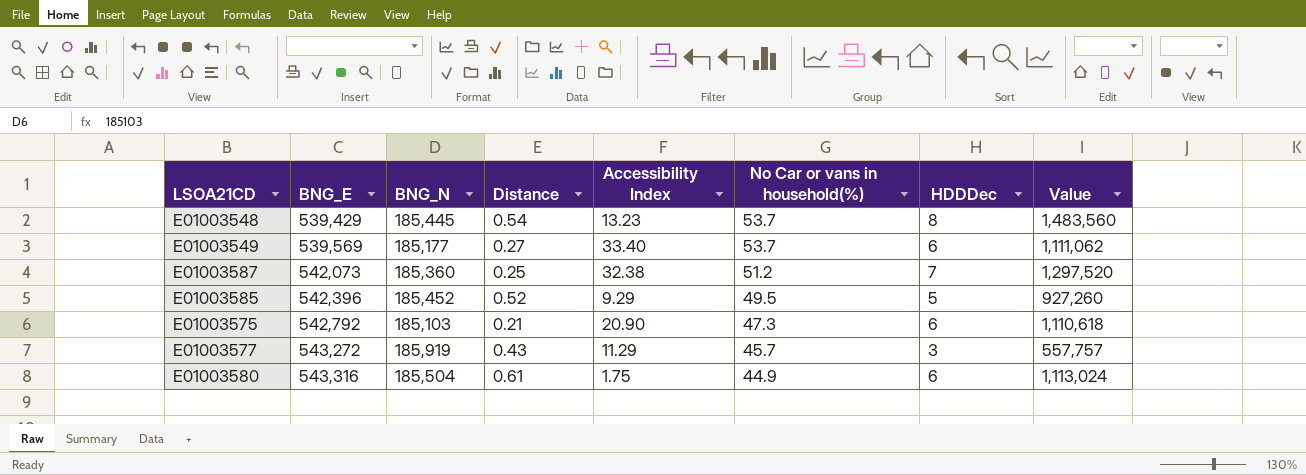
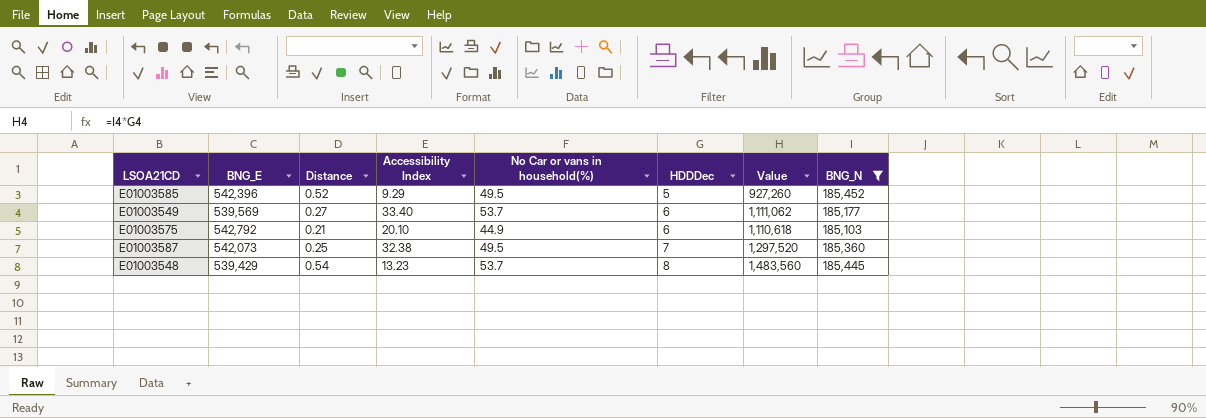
filter: none -> BNG_N <= 185,452
row order: BNG_E ascending -> HDDDec ascending
column BNG_N | position: 3 -> 8
E01003575 | Accessibility Index: 20.90 -> 20.10
E01003575 | No Car or vans in household(%): 47.3 -> 44.9
E01003587 | No Car or vans in household(%): 51.2 -> 49.5

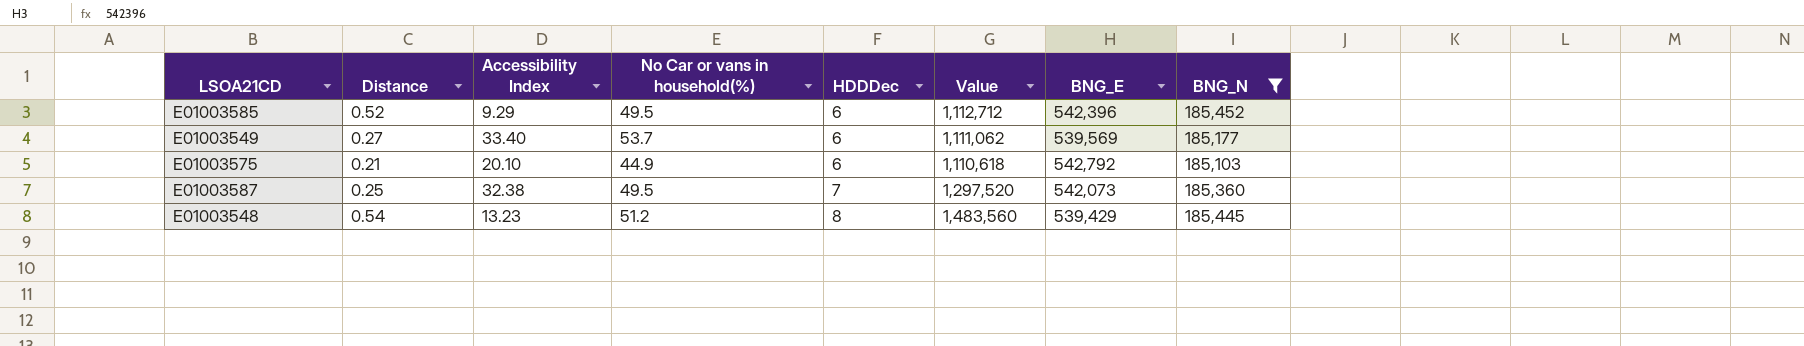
column BNG_E | position: 2 -> 7
E01003585 | HDDDec: 5 -> 6
E01003585 | Value: 927,260 -> 1,112,712
E01003548 | No Car or vans in household(%): 53.7 -> 51.2

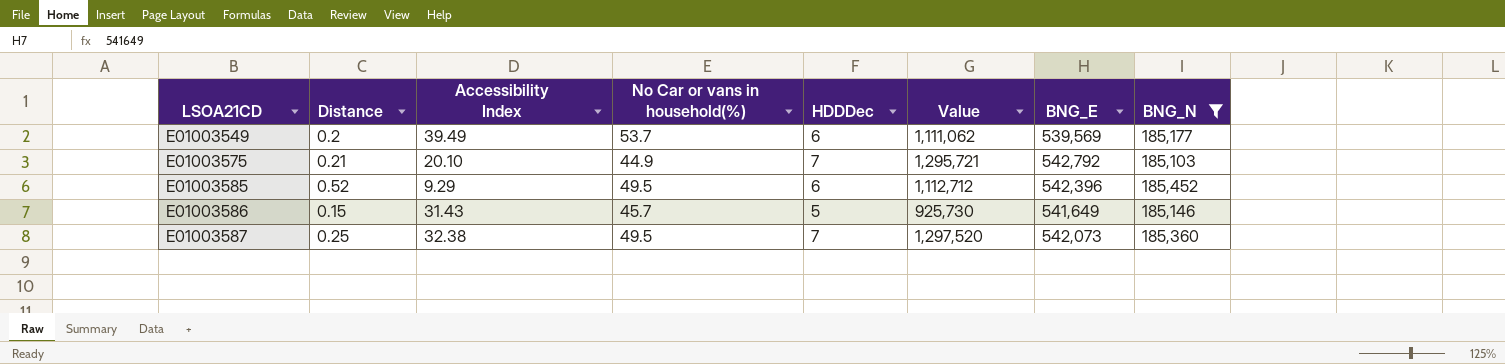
row order: HDDDec ascending -> LSOA21CD ascending
row E01003548: 0.54 | 13.23 | 51.2 | 8 | 1,483,560 | 539,429 | 185,445 -> none
E01003549 | Distance: 0.27 -> 0.2
E01003549 | Accessibility Index: 33.40 -> 39.49
E01003575 | HDDDec: 6 -> 7
E01003575 | Value: 1,110,618 -> 1,295,721
row E01003586: none -> 0.15 | 31.43 | 45.7 | 5 | 925,730 | 541,649 | 185,146

